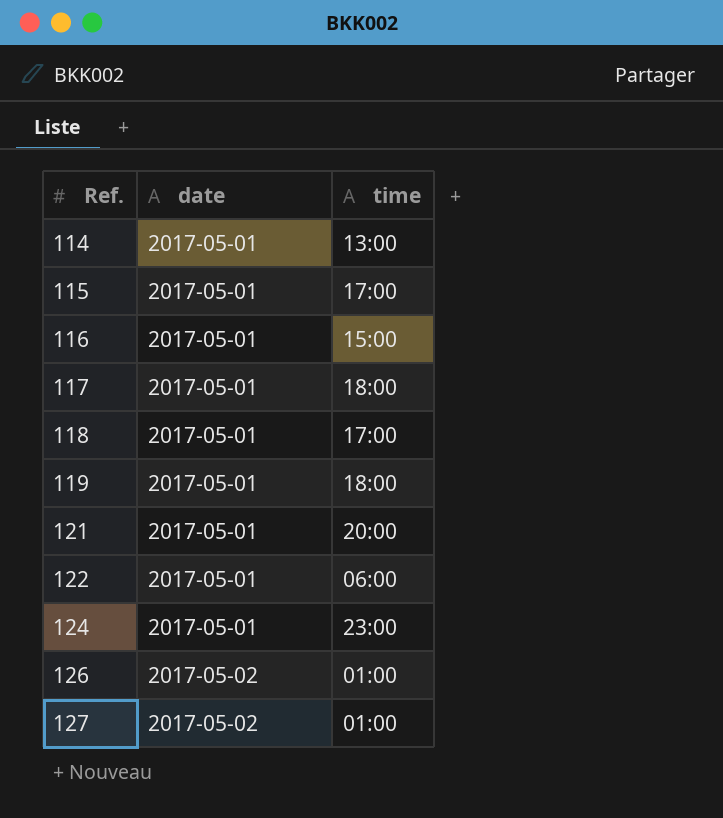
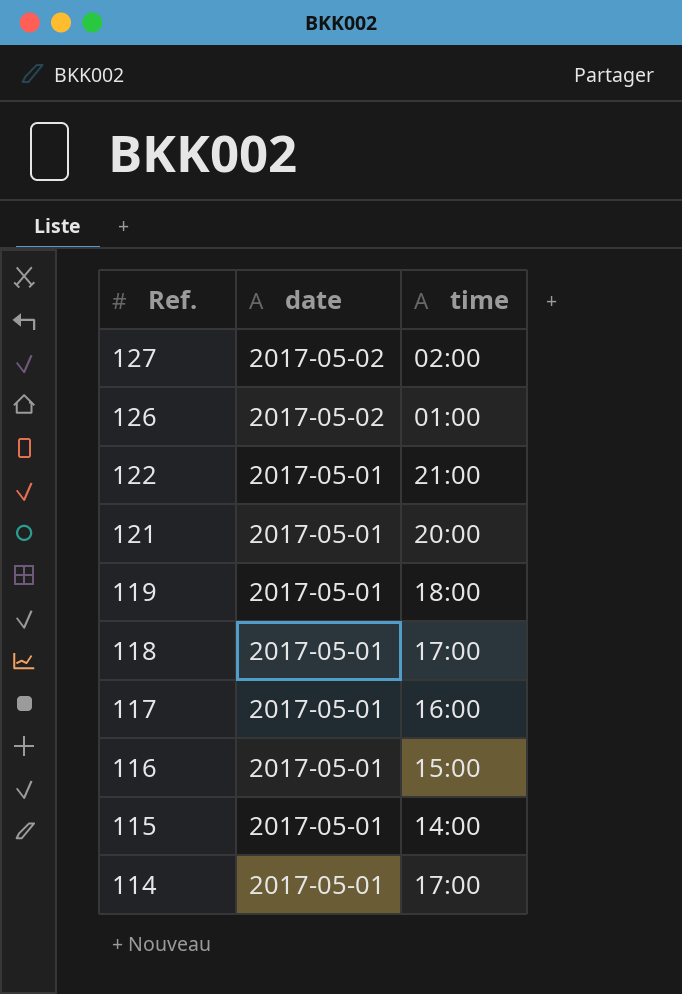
row order: Ref. ascending -> Ref. descending
row 124: 2017-05-01 | 23:00 -> none
127 | time: 01:00 -> 02:00
122 | time: 06:00 -> 21:00
117 | time: 18:00 -> 16:00
115 | time: 17:00 -> 14:00
114 | time: 13:00 -> 17:00

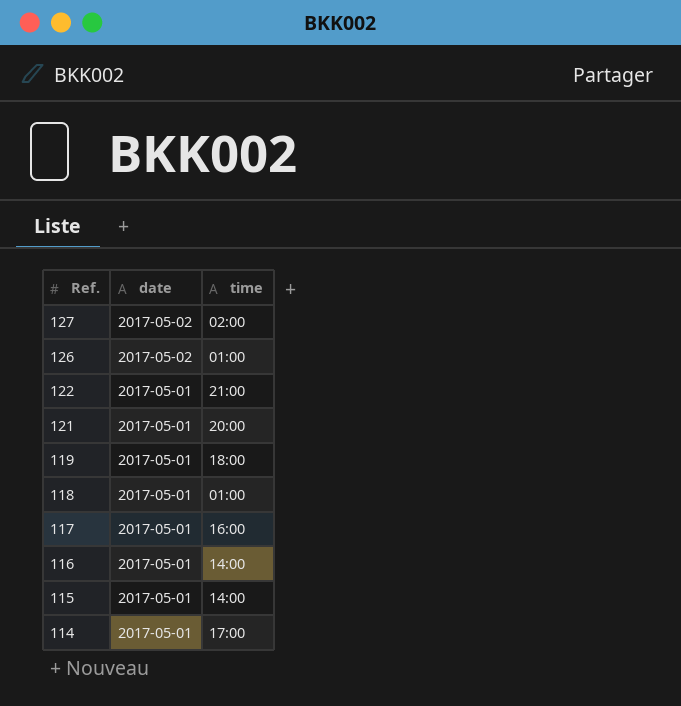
118 | time: 17:00 -> 01:00
116 | time: 15:00 -> 14:00

